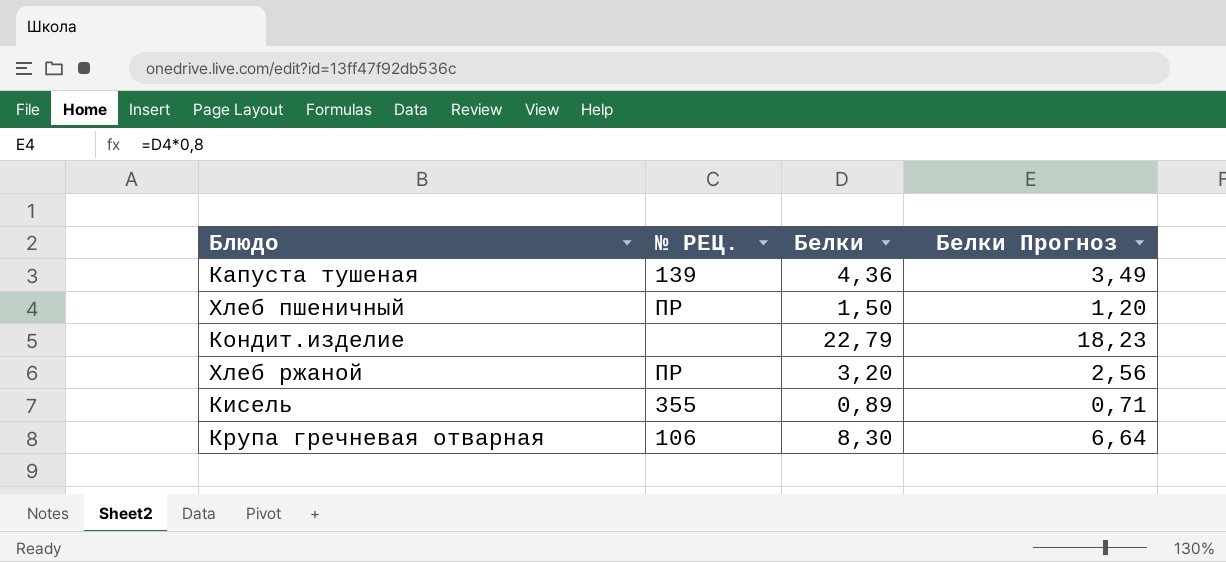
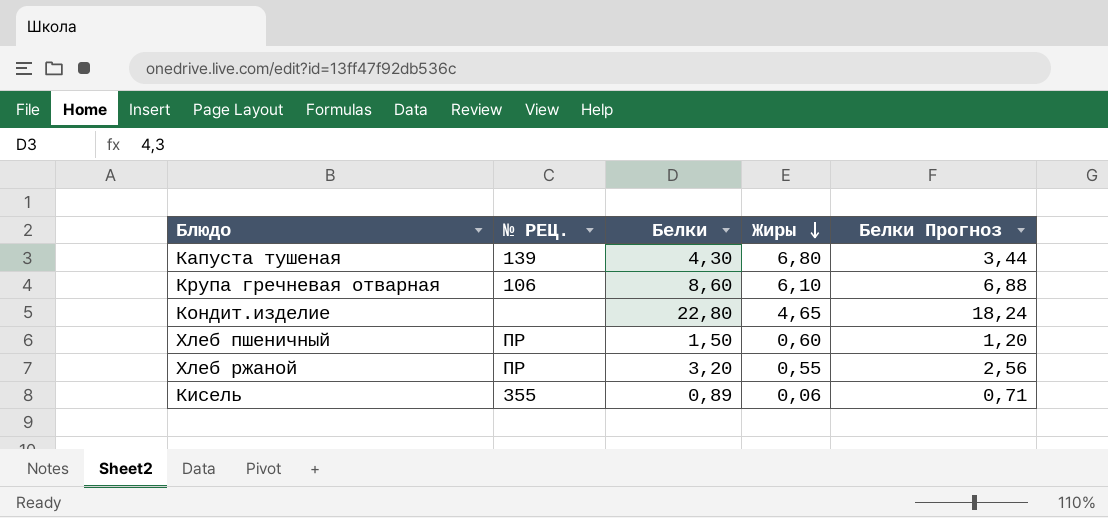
row order: none -> Жиры descending
column Жиры | position: none -> 4
Капуста тушеная | Белки: 4,36 -> 4,30
Капуста тушеная | Белки Прогноз: 3,49 -> 3,44
Крупа гречневая отварная | Белки: 8,30 -> 8,60
Крупа гречневая отварная | Белки Прогноз: 6,64 -> 6,88
Кондит.изделие | Белки: 22,79 -> 22,80
Кондит.изделие | Белки Прогноз: 18,23 -> 18,24

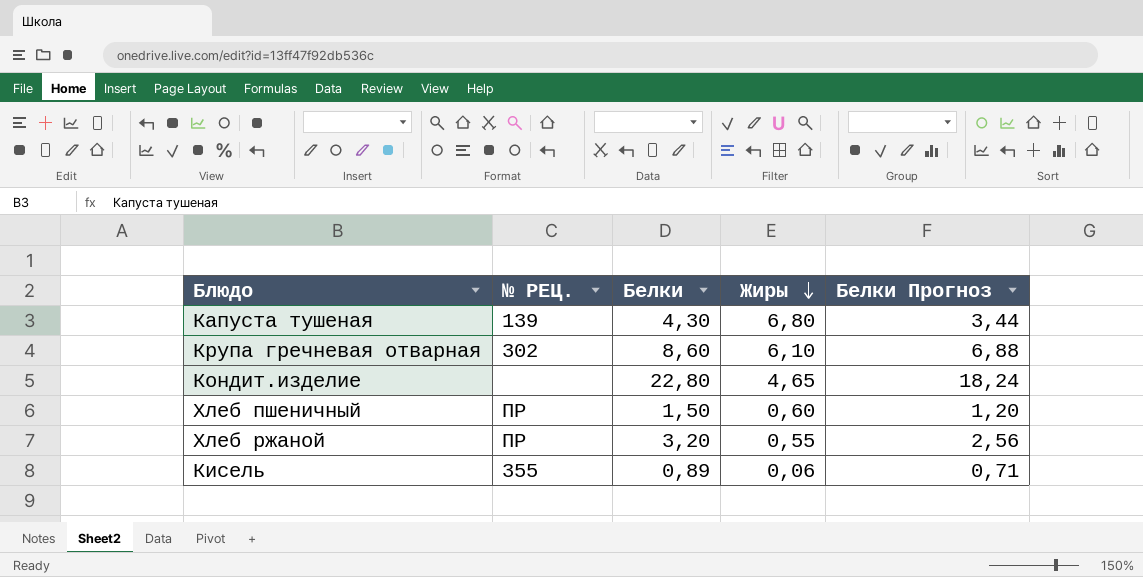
Крупа гречневая отварная | № РЕЦ.: 106 -> 302

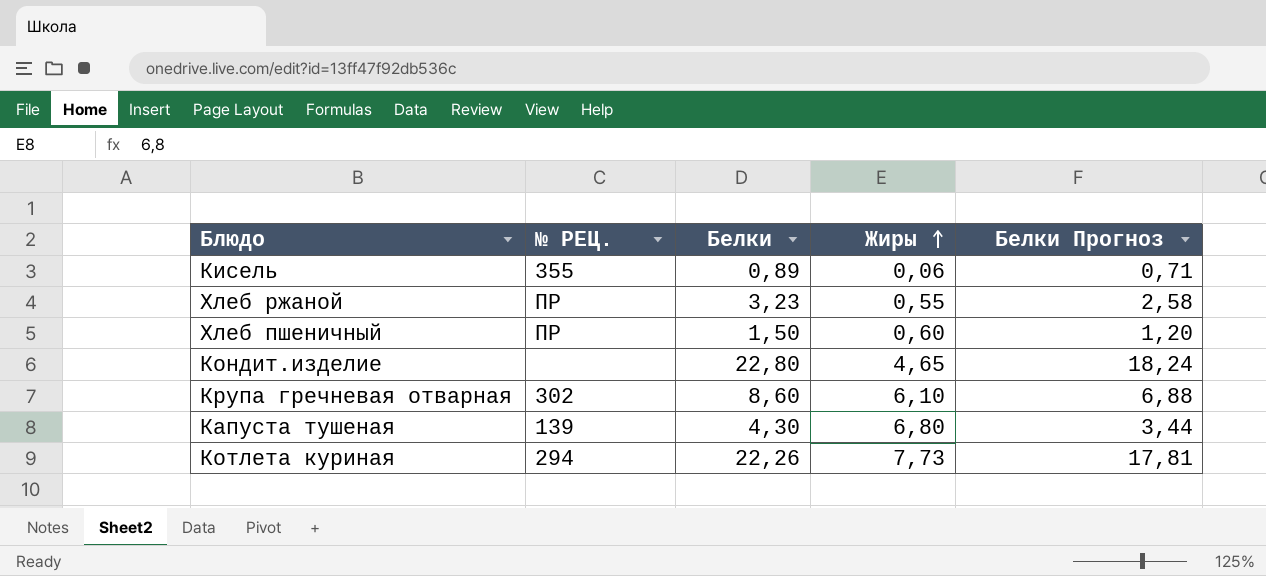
row order: Жиры descending -> Жиры ascending
Хлеб ржаной | Белки: 3,20 -> 3,23
Хлеб ржаной | Белки Прогноз: 2,56 -> 2,58
row Котлета куриная: none -> 294 | 22,26 | 7,73 | 17,81

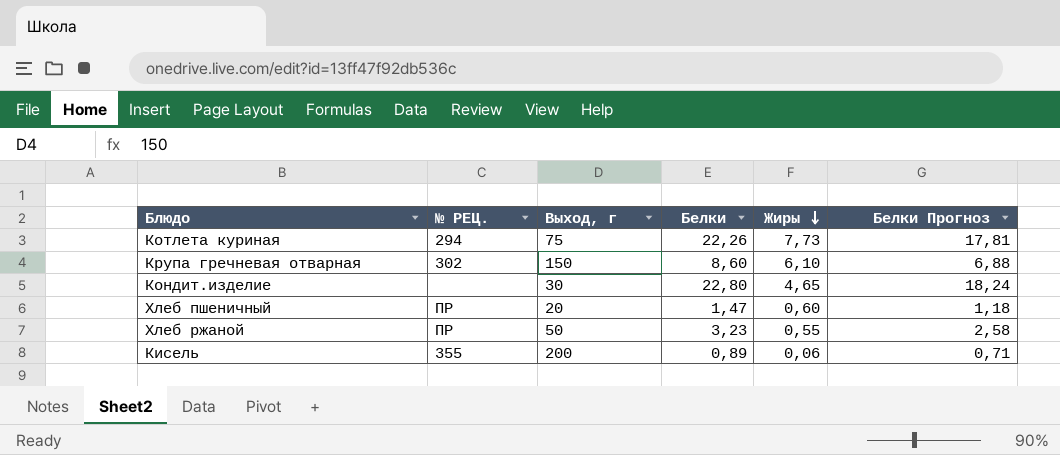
row order: Жиры ascending -> Жиры descending
column Выход, г | position: none -> 3
row Капуста тушеная: 139 | 4,30 | 6,80 | 3,44 -> none
Хлеб пшеничный | Белки: 1,50 -> 1,47
Хлеб пшеничный | Белки Прогноз: 1,20 -> 1,18

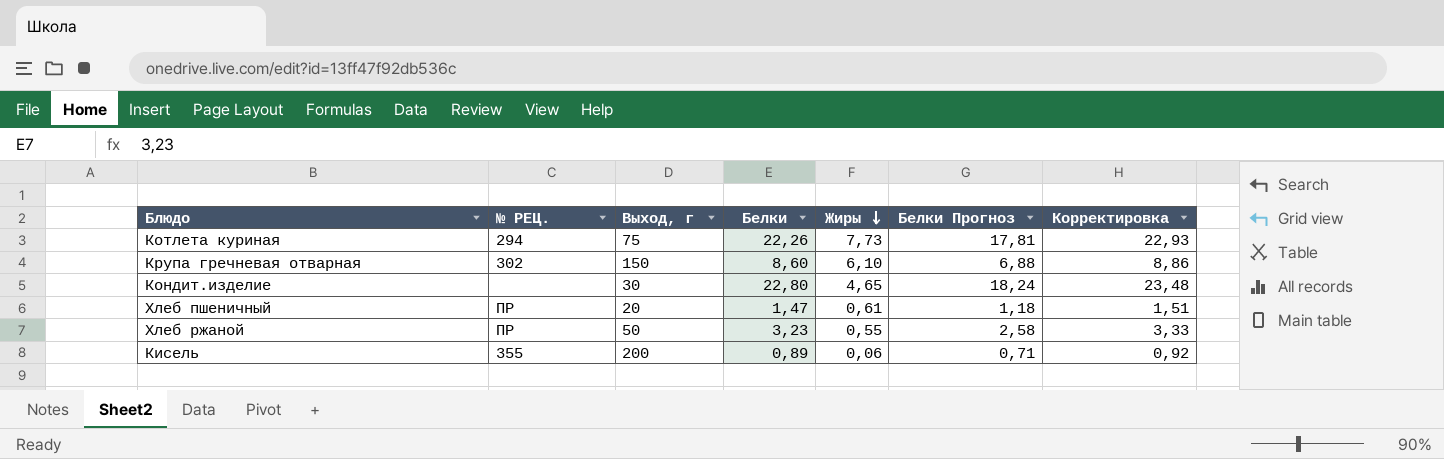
column Корректировка | formula: none -> [Белки] * 1,03
Хлеб пшеничный | Жиры: 0,60 -> 0,61

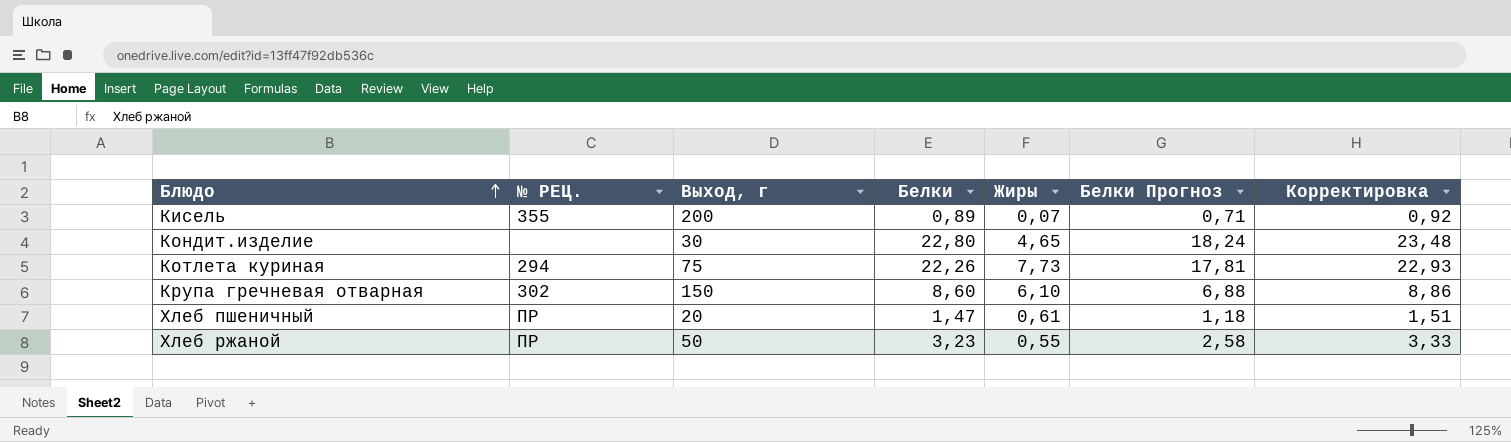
row order: Жиры descending -> Блюдо ascending
Кисель | Жиры: 0,06 -> 0,07

